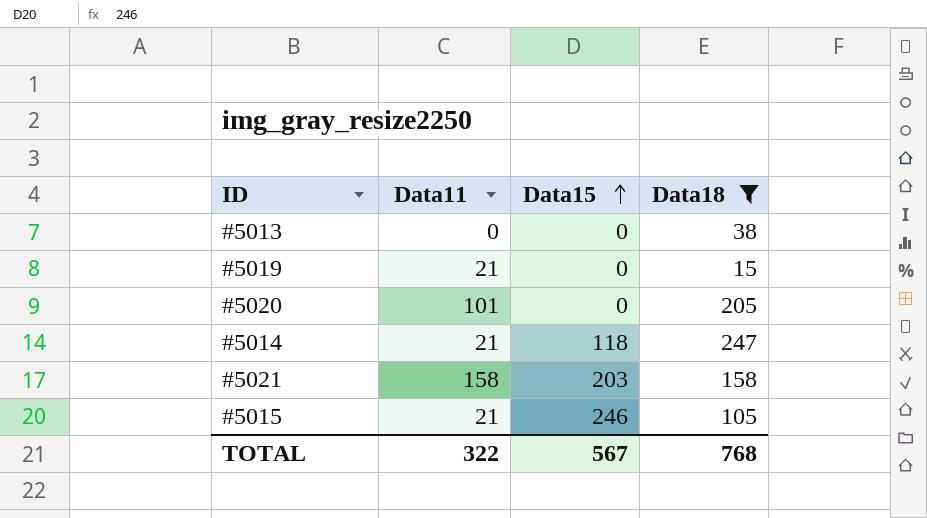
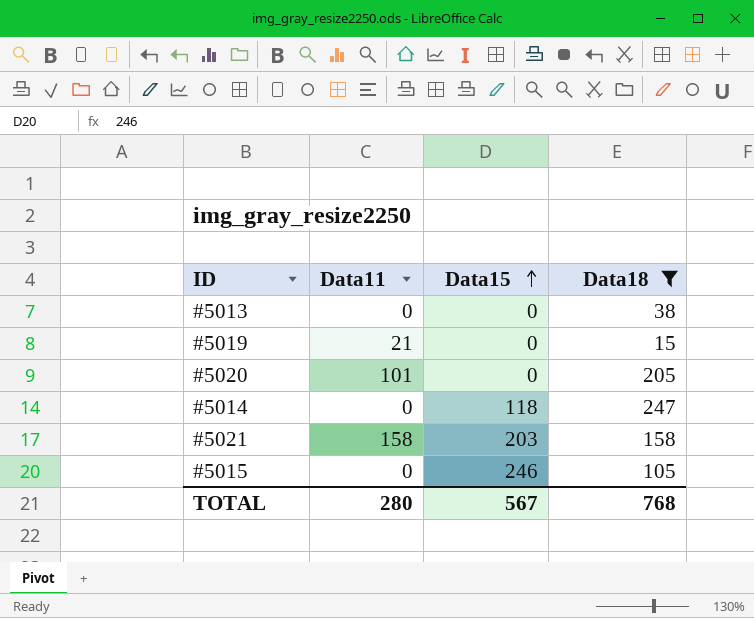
#5014 | Data11: 21 -> 0
#5015 | Data11: 21 -> 0
TOTAL | Data11: 322 -> 280

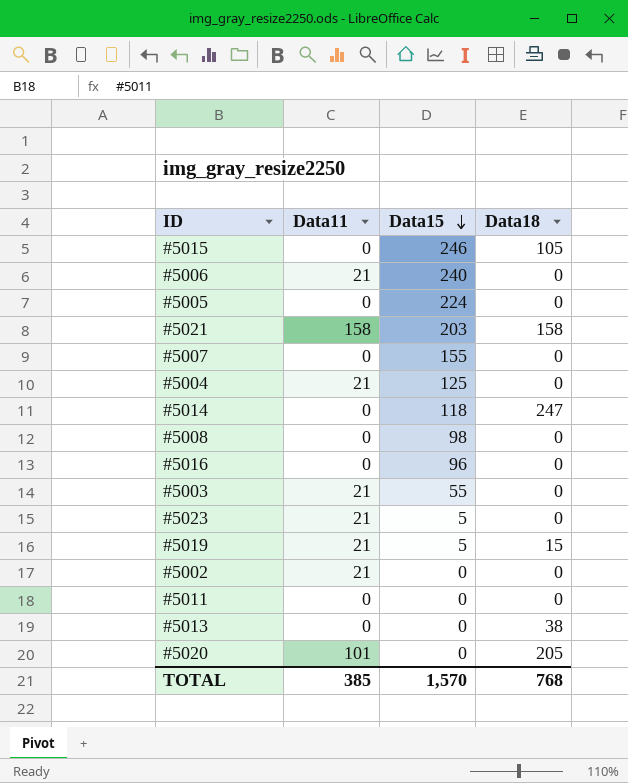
filter: Data18 != 0 -> none
row order: Data15 ascending -> Data15 descending
#5019 | Data15: 0 -> 5
TOTAL | Data11: 280 -> 385
TOTAL | Data15: 567 -> 1,570

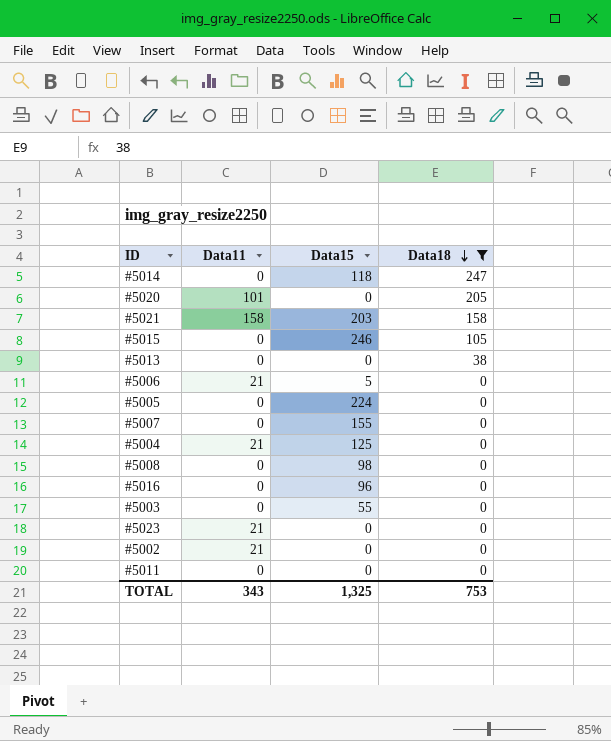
filter: none -> Data18 != 15
row order: Data15 descending -> Data18 descending
#5006 | Data15: 240 -> 5
#5003 | Data11: 21 -> 0
#5023 | Data15: 5 -> 0
TOTAL | Data11: 385 -> 343
TOTAL | Data15: 1,570 -> 1,325
TOTAL | Data18: 768 -> 753

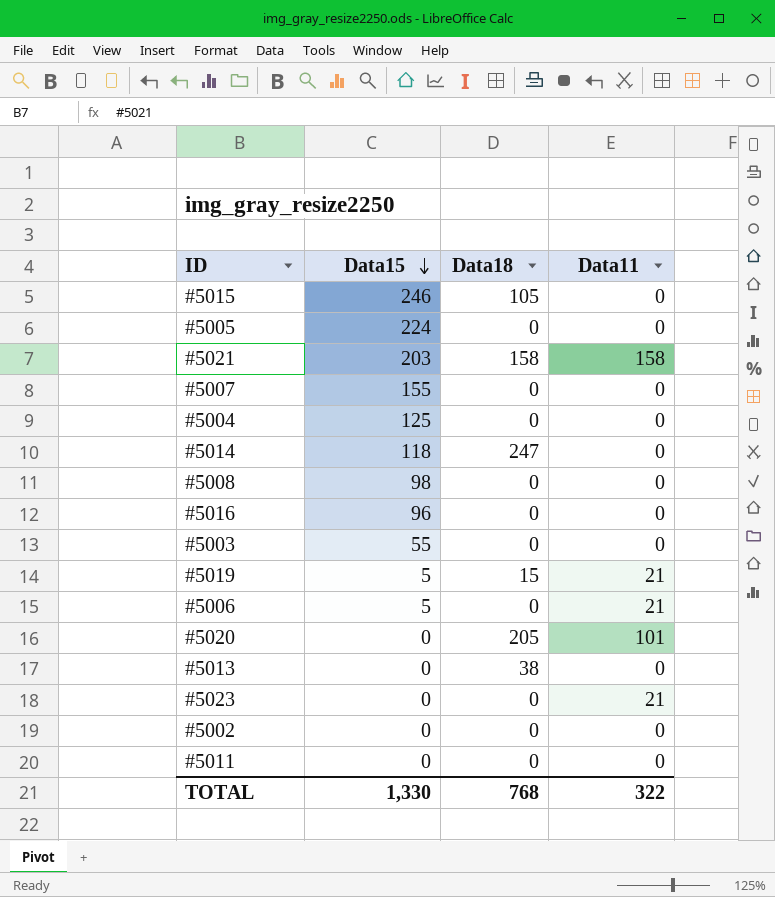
filter: Data18 != 15 -> none
row order: Data18 descending -> Data15 descending
column Data11 | position: 2 -> 4
#5004 | Data11: 21 -> 0
#5002 | Data11: 21 -> 0
TOTAL | Data15: 1,325 -> 1,330
TOTAL | Data18: 753 -> 768
TOTAL | Data11: 343 -> 322

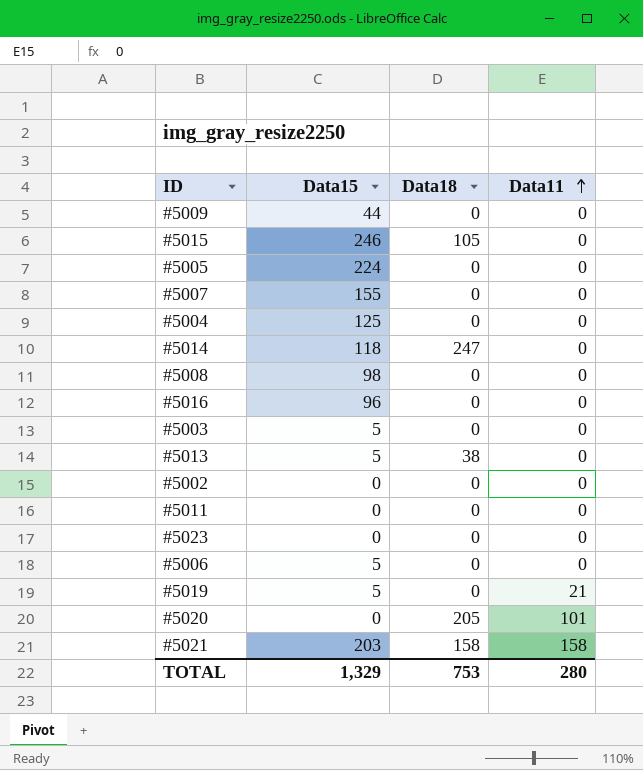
row order: Data15 descending -> Data11 ascending
row #5009: none -> 44 | 0 | 0
#5003 | Data15: 55 -> 5
#5013 | Data15: 0 -> 5
#5023 | Data11: 21 -> 0
#5006 | Data11: 21 -> 0
#5019 | Data18: 15 -> 0
TOTAL | Data15: 1,330 -> 1,329
TOTAL | Data18: 768 -> 753
TOTAL | Data11: 322 -> 280

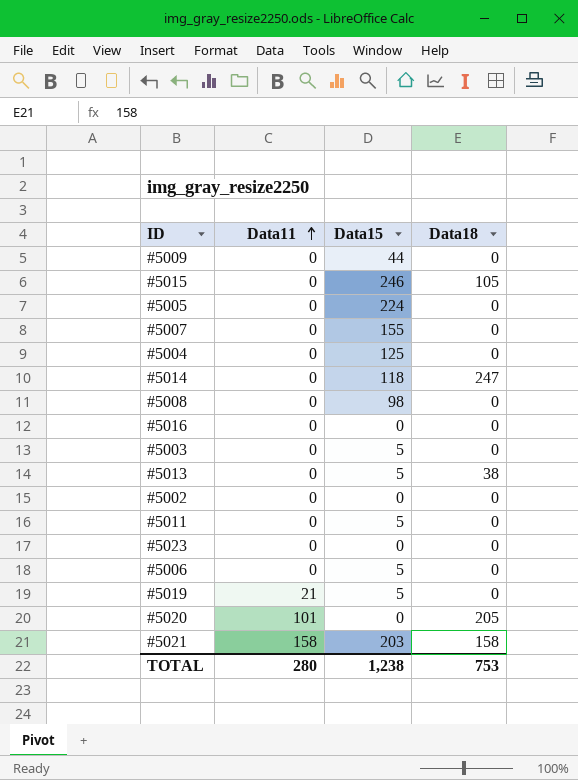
column Data11 | position: 4 -> 2
#5016 | Data15: 96 -> 0
#5011 | Data15: 0 -> 5
TOTAL | Data15: 1,329 -> 1,238

